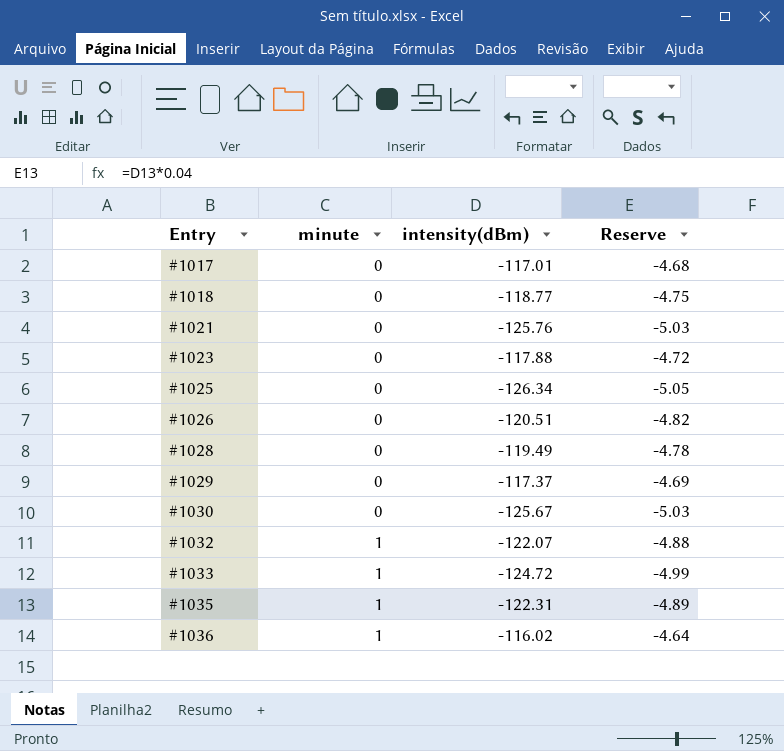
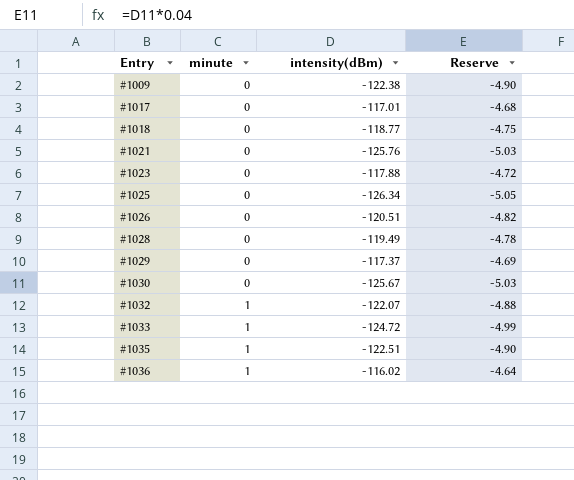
row #1009: none -> 0 | -122.38 | -4.90
#1035 | intensity(dBm): -122.31 -> -122.51
#1035 | Reserve: -4.89 -> -4.90

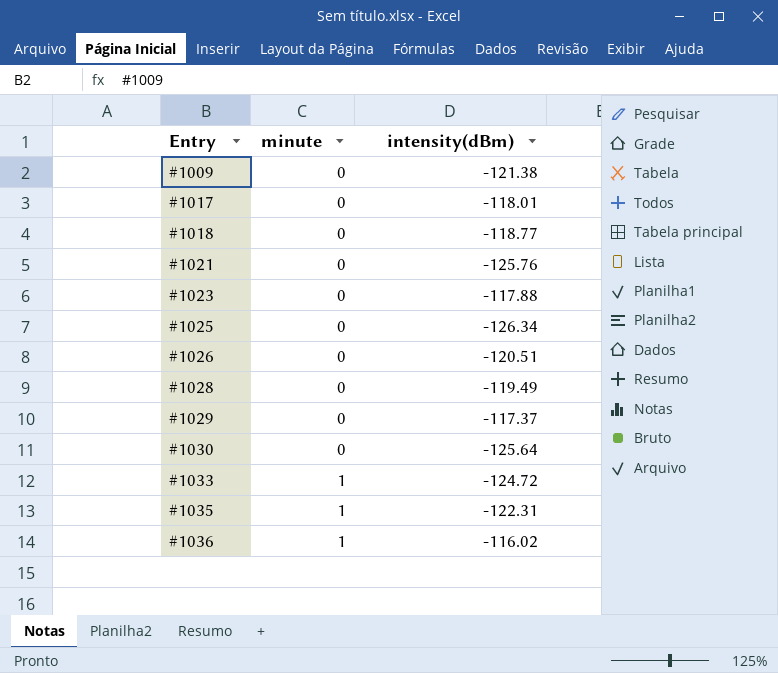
column Reserve | formula: [intensity(dBm)] * 0.04 -> none
row #1032: 1 | -122.07 | -4.88 -> none
#1009 | intensity(dBm): -122.38 -> -121.38
#1017 | intensity(dBm): -117.01 -> -118.01
#1030 | intensity(dBm): -125.67 -> -125.64
#1035 | intensity(dBm): -122.51 -> -122.31

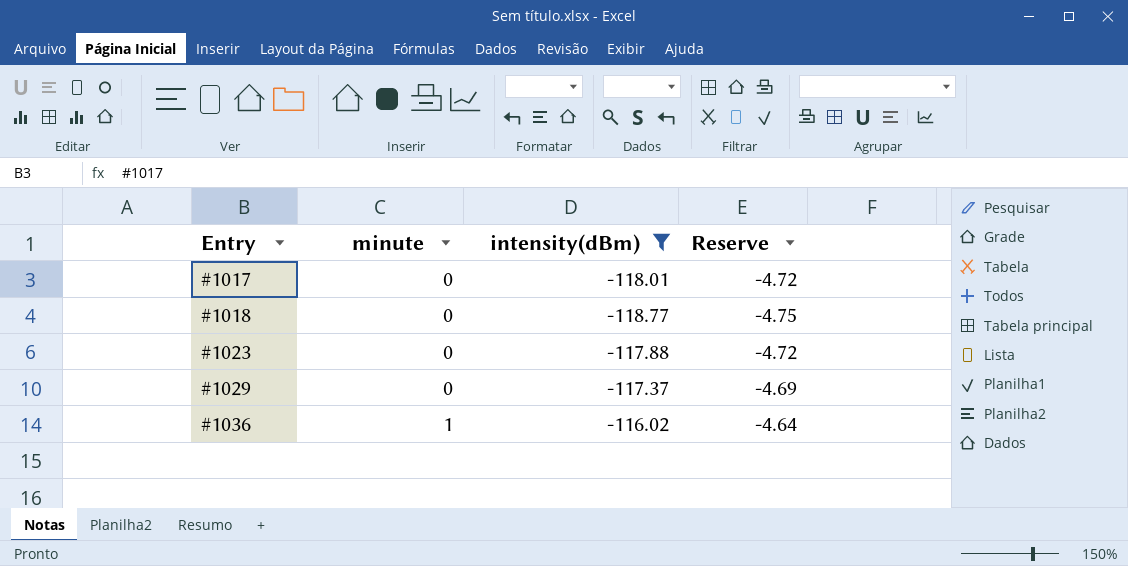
filter: none -> intensity(dBm) >= -118.77
column Reserve | formula: none -> [intensity(dBm)] * 0.04

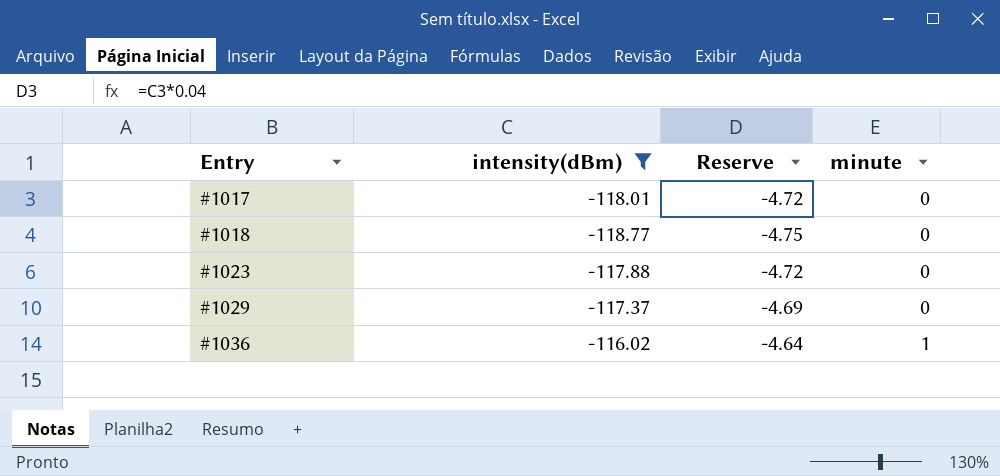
column minute | position: 2 -> 4

